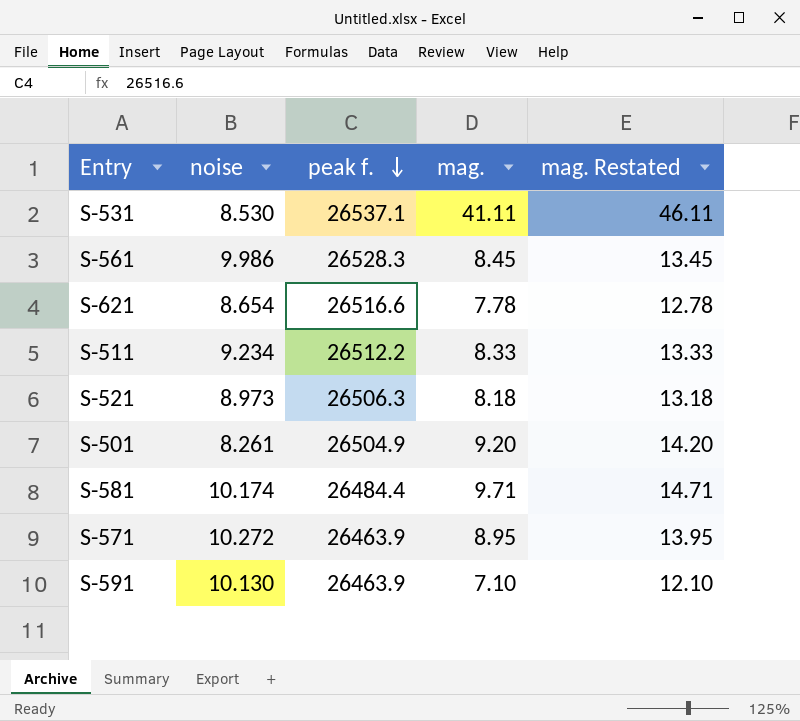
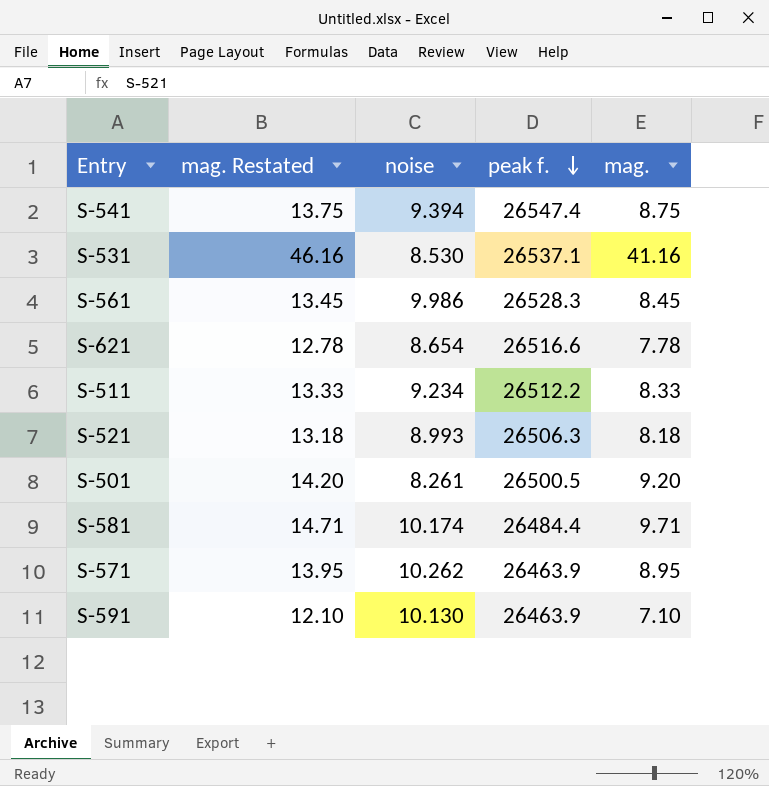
column mag. Restated | position: 5 -> 2
row S-541: none -> 13.75 | 9.394 | 26547.4 | 8.75
S-531 | mag. Restated: 46.11 -> 46.16
S-531 | mag.: 41.11 -> 41.16
S-521 | noise: 8.973 -> 8.993
S-501 | peak f.: 26504.9 -> 26500.5
S-571 | noise: 10.272 -> 10.262

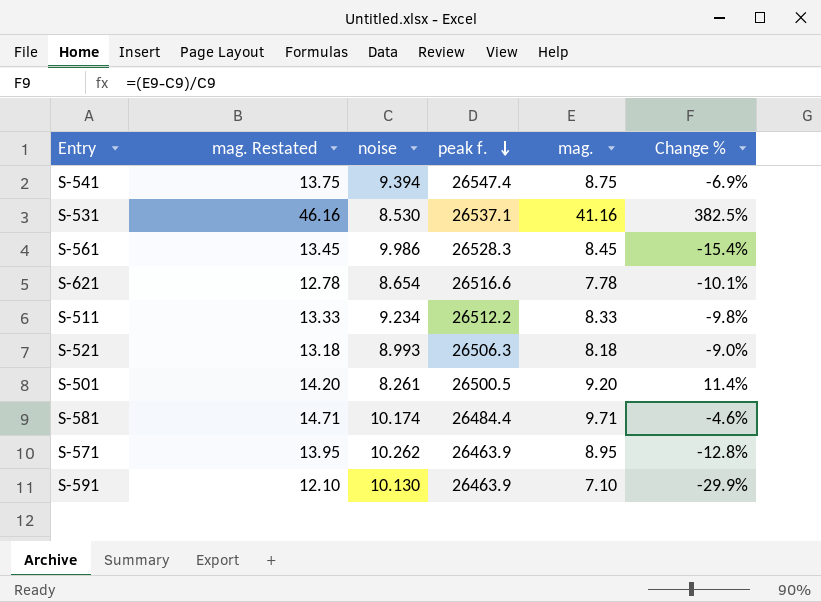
column Change % | formula: none -> ([mag.] - [noise]) / [noise]

